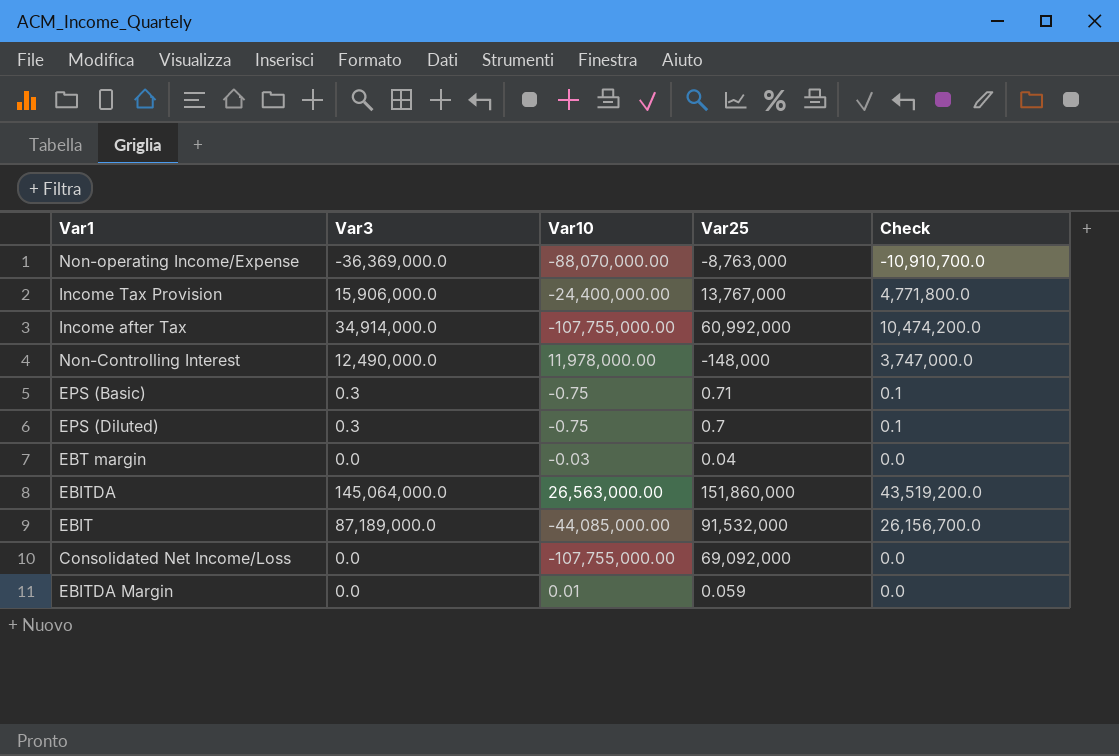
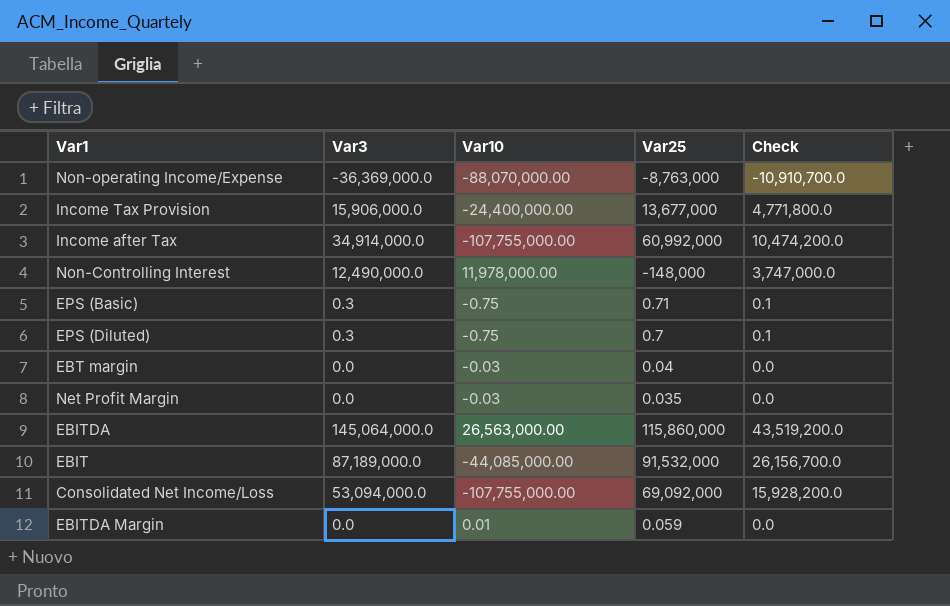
Income Tax Provision | Var25: 13,767,000 -> 13,677,000
row Net Profit Margin: none -> 0.0 | -0.03 | 0.035 | 0.0
EBITDA | Var25: 151,860,000 -> 115,860,000
Consolidated Net Income/Loss | Var3: 0.0 -> 53,094,000.0
Consolidated Net Income/Loss | Check: 0.0 -> 15,928,200.0

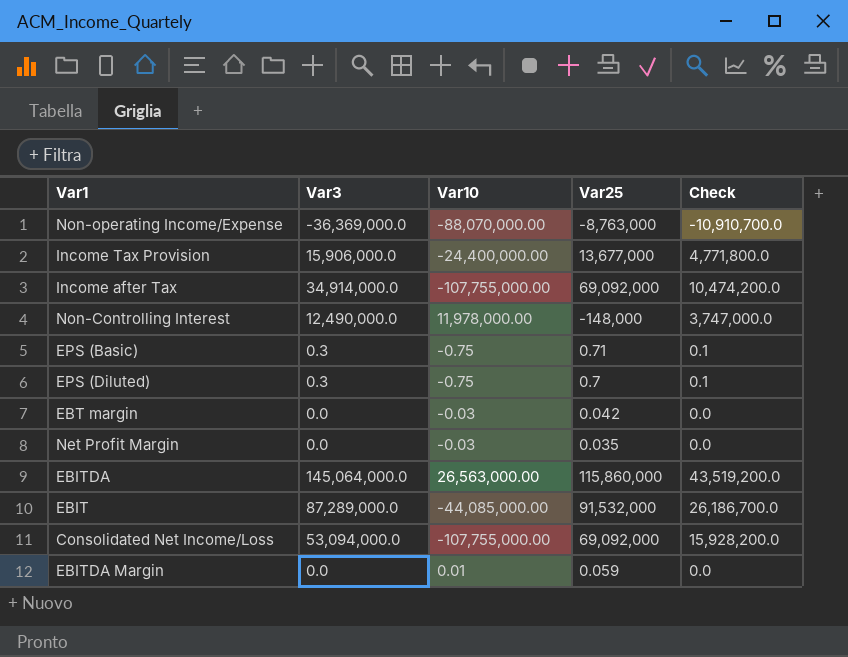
Income after Tax | Var25: 60,992,000 -> 69,092,000
EBT margin | Var25: 0.04 -> 0.042
EBIT | Var3: 87,189,000.0 -> 87,289,000.0
EBIT | Check: 26,156,700.0 -> 26,186,700.0

